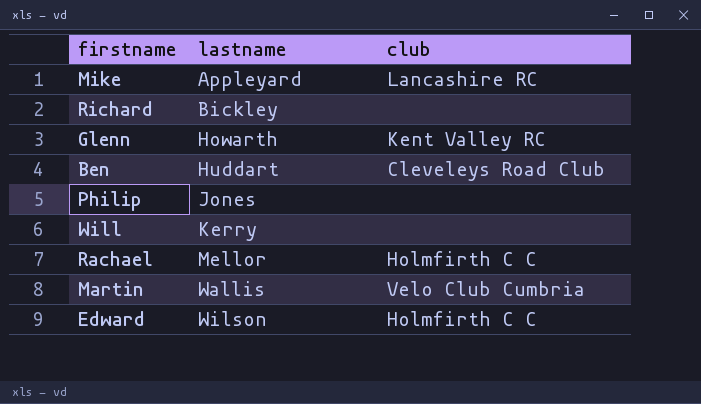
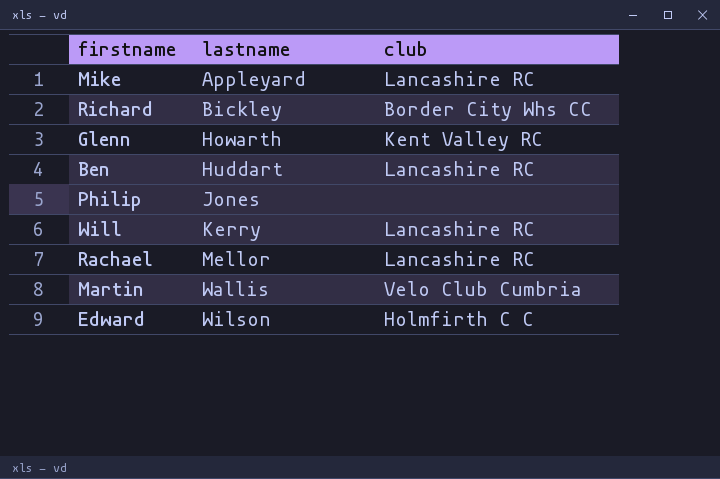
Richard | club: none -> Border City Whs CC
Ben | club: Cleveleys Road Club -> Lancashire RC
Will | club: none -> Lancashire RC
Rachael | club: Holmfirth C C -> Lancashire RC

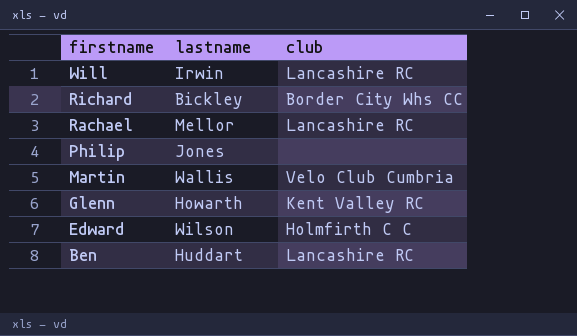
row order: lastname ascending -> firstname descending
row Mike: Appleyard | Lancashire RC -> none
Will | lastname: Kerry -> Irwin

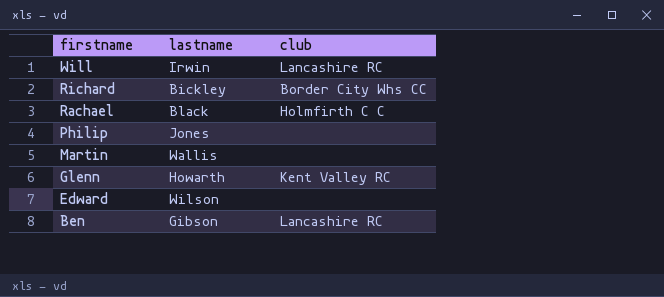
Rachael | lastname: Mellor -> Black
Rachael | club: Lancashire RC -> Holmfirth C C
Martin | club: Velo Club Cumbria -> none
Edward | club: Holmfirth C C -> none
Ben | lastname: Huddart -> Gibson

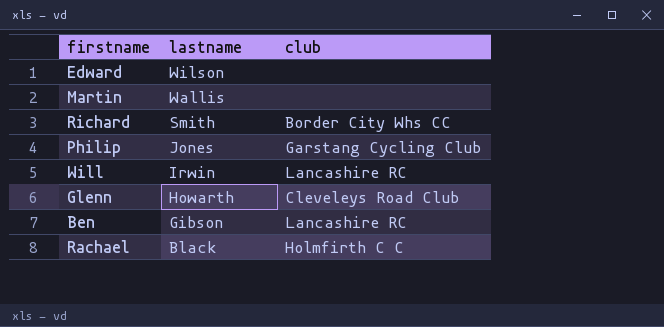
row order: firstname descending -> lastname descending
Richard | lastname: Bickley -> Smith
Philip | club: none -> Garstang Cycling Club
Glenn | club: Kent Valley RC -> Cleveleys Road Club

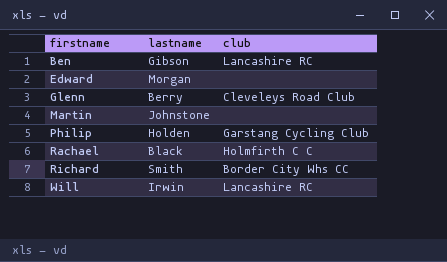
row order: lastname descending -> firstname ascending
Edward | lastname: Wilson -> Morgan
Glenn | lastname: Howarth -> Berry
Martin | lastname: Wallis -> Johnstone
Philip | lastname: Jones -> Holden

